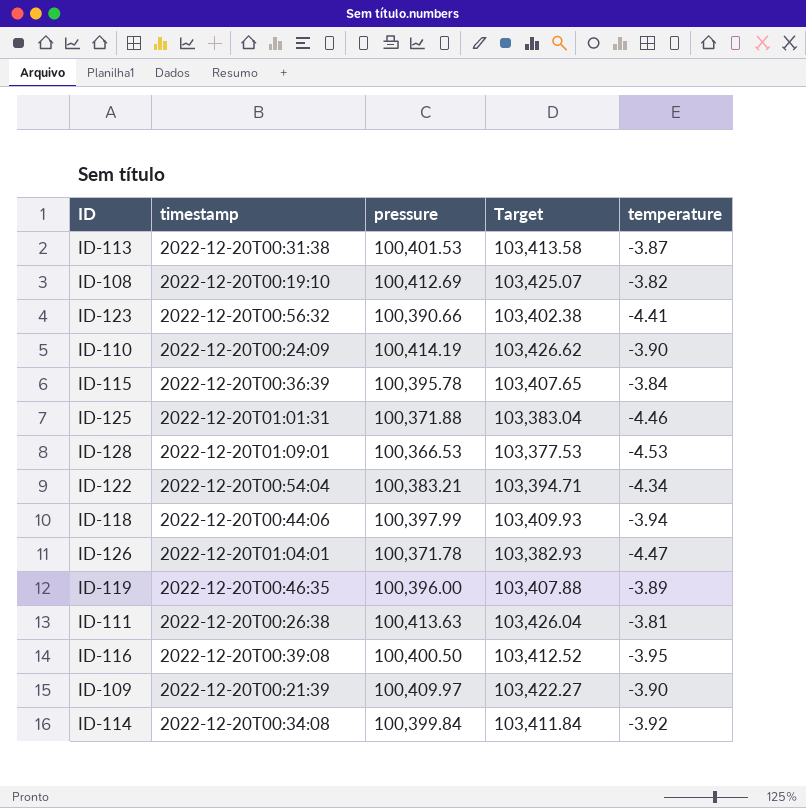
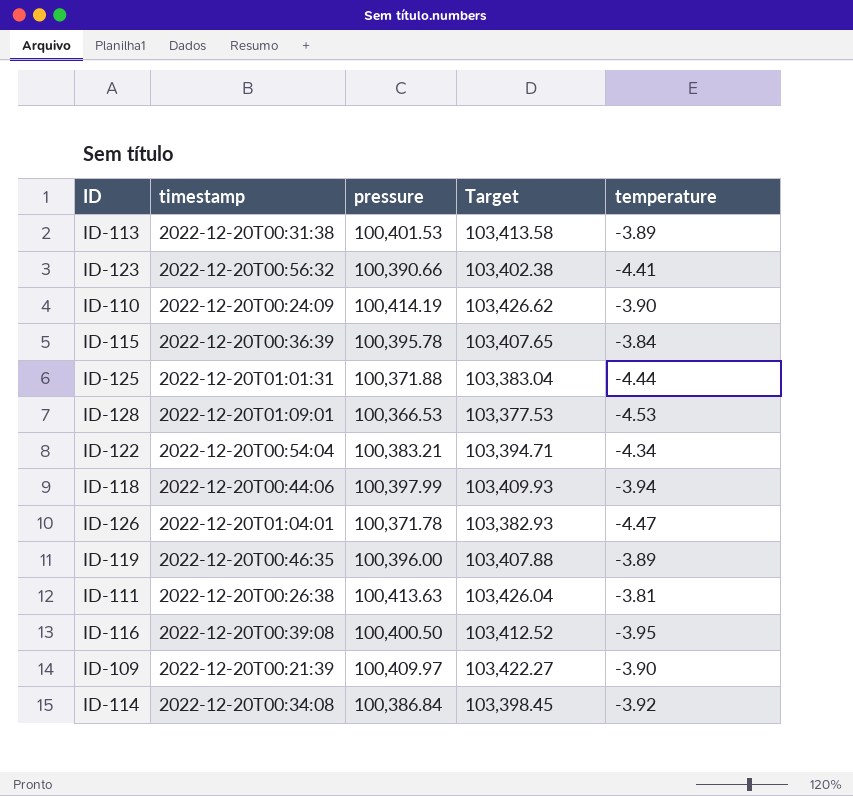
row ID-108: 2022-12-20T00:19:10 | 100,412.69 | 103,425.07 | -3.82 -> none
ID-113 | temperature: -3.87 -> -3.89
ID-125 | temperature: -4.46 -> -4.44
ID-114 | pressure: 100,399.84 -> 100,386.84
ID-114 | Target: 103,411.84 -> 103,398.45

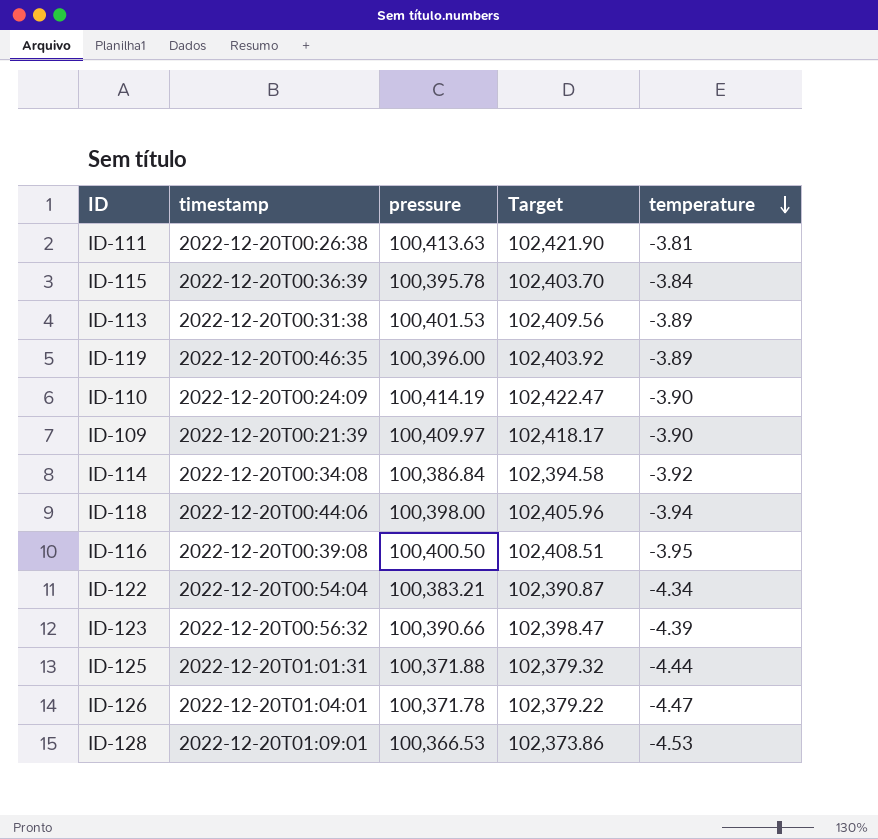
row order: none -> temperature descending
column Target | formula: [pressure] * 1.03 -> [pressure] * 1.02
ID-118 | pressure: 100,397.99 -> 100,398.00
ID-123 | temperature: -4.41 -> -4.39

